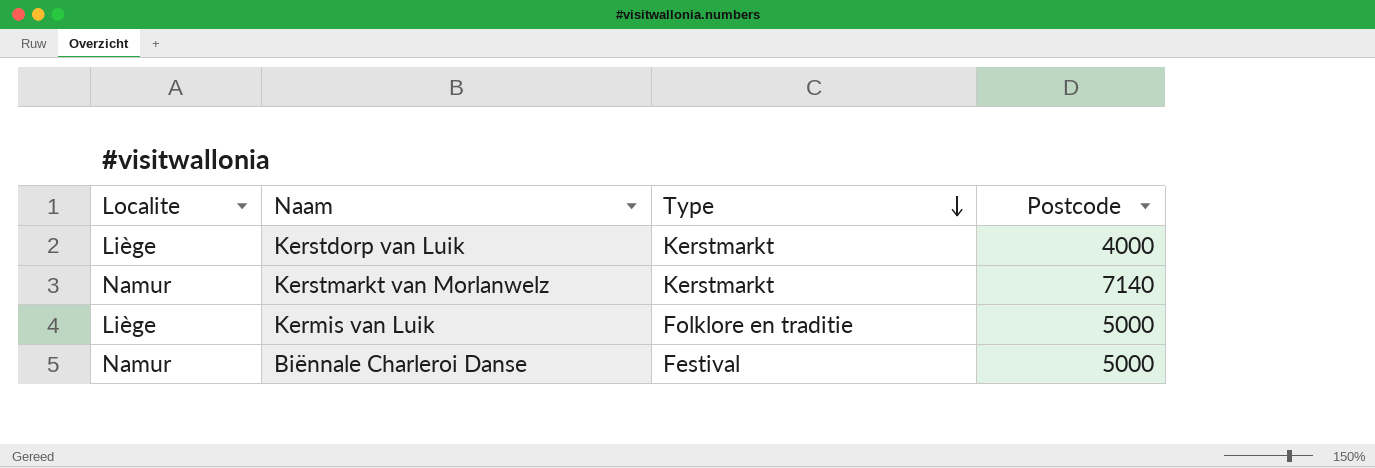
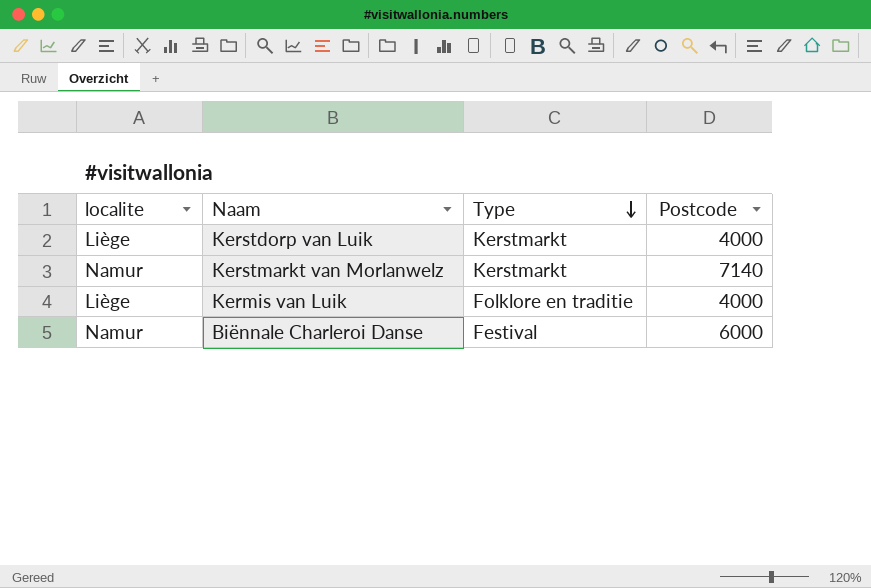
column name: Localite -> localite
Kermis van Luik | Postcode: 5000 -> 4000
Biënnale Charleroi Danse | Postcode: 5000 -> 6000

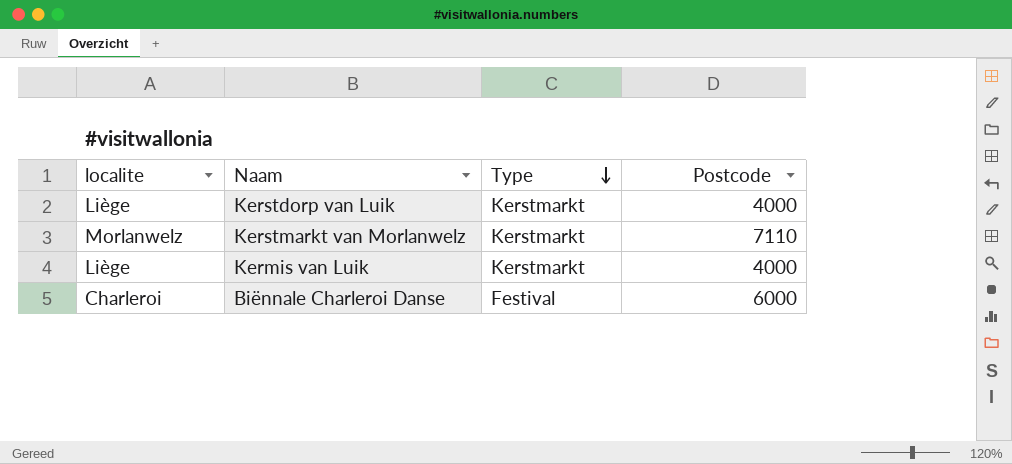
Kerstmarkt van Morlanwelz | localite: Namur -> Morlanwelz
Kerstmarkt van Morlanwelz | Postcode: 7140 -> 7110
Kermis van Luik | Type: Folklore en traditie -> Kerstmarkt
Biënnale Charleroi Danse | localite: Namur -> Charleroi

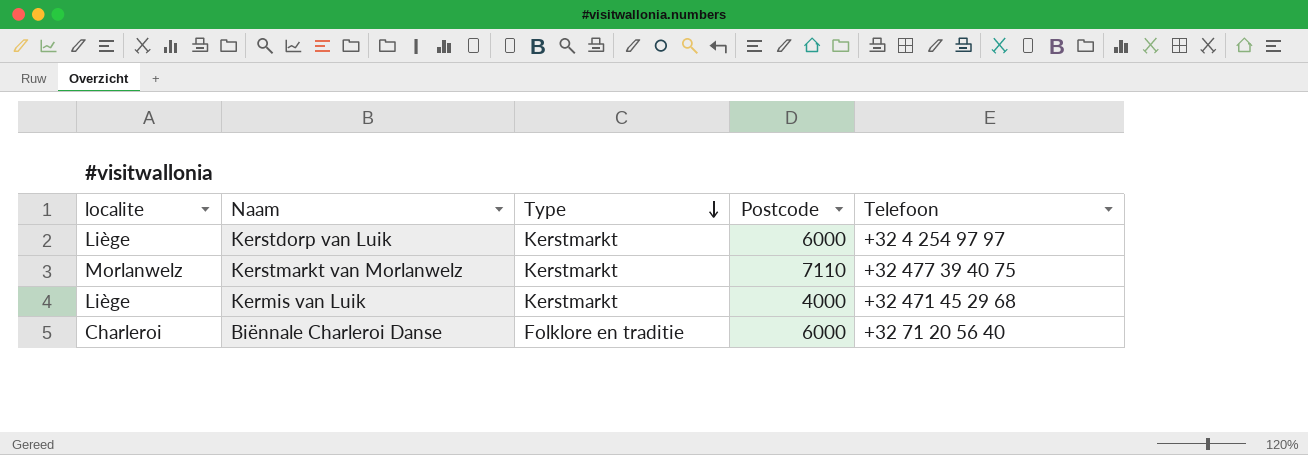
column Telefoon | position: none -> 5
Kerstdorp van Luik | Postcode: 4000 -> 6000
Biënnale Charleroi Danse | Type: Festival -> Folklore en traditie

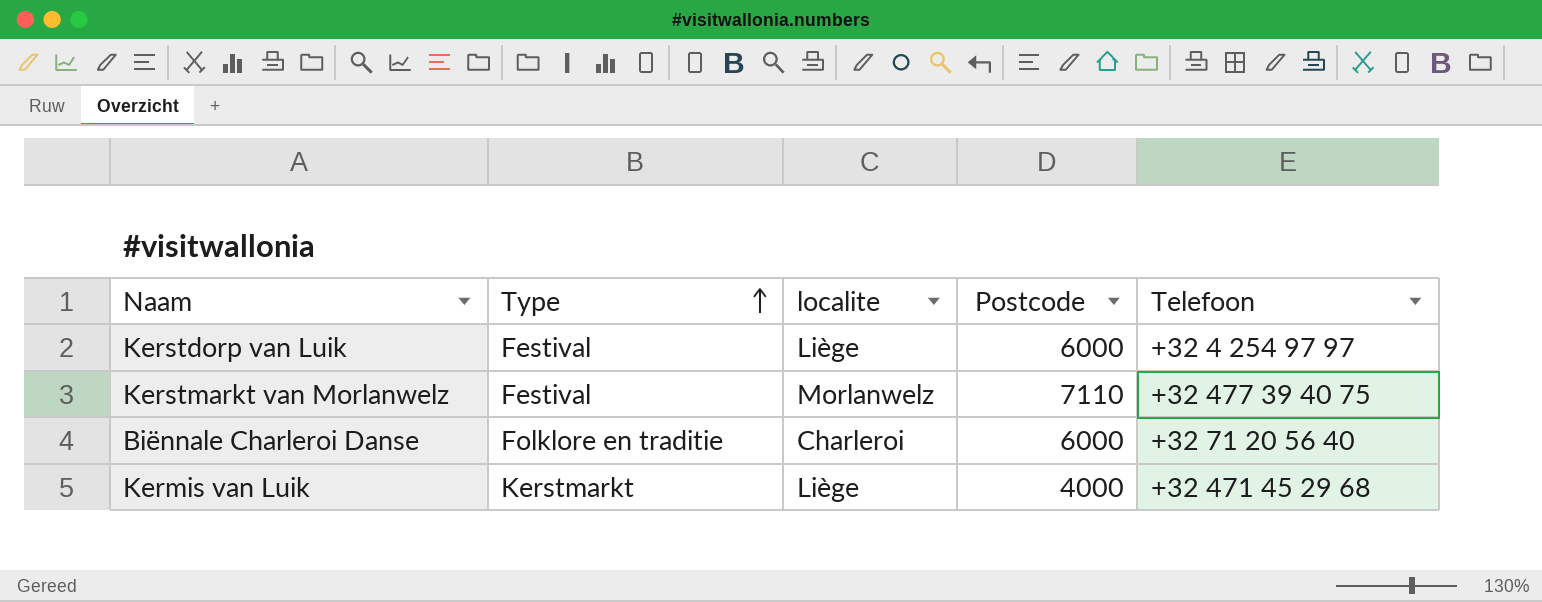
row order: Type descending -> Type ascending
column localite | position: 1 -> 3
Kerstdorp van Luik | Type: Kerstmarkt -> Festival
Kerstmarkt van Morlanwelz | Type: Kerstmarkt -> Festival

